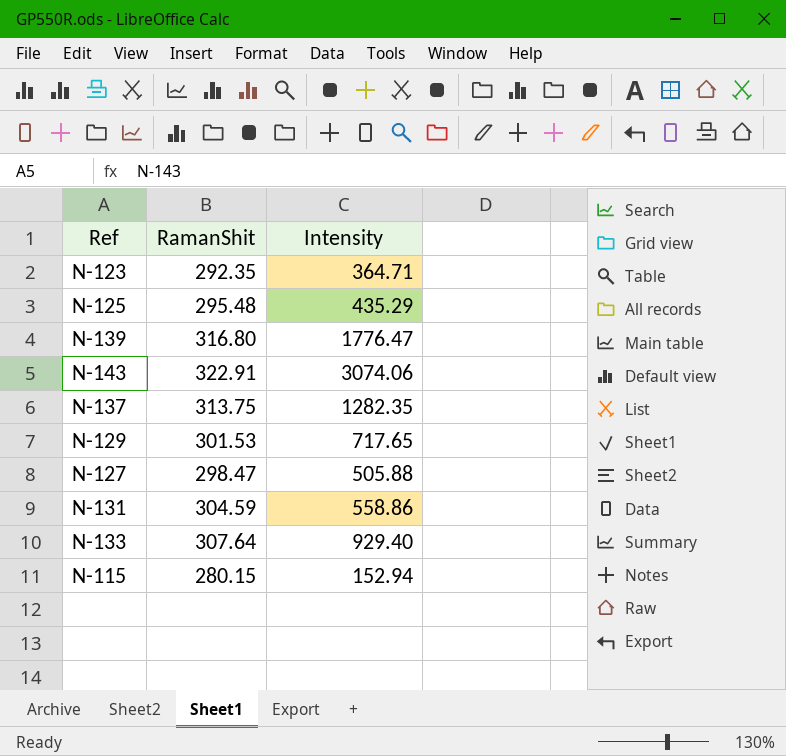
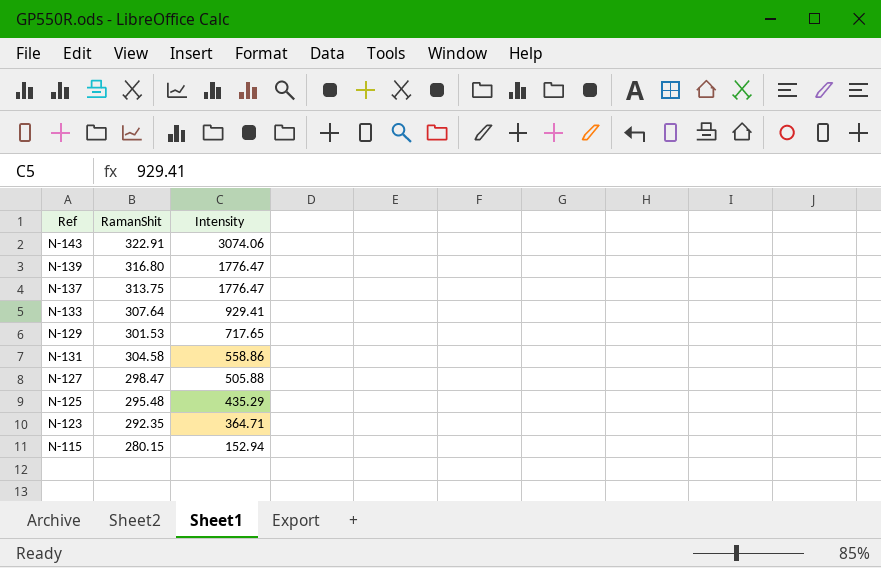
row order: none -> Intensity descending
N-137 | Intensity: 1282.35 -> 1776.47
N-133 | Intensity: 929.40 -> 929.41
N-131 | RamanShit: 304.59 -> 304.58

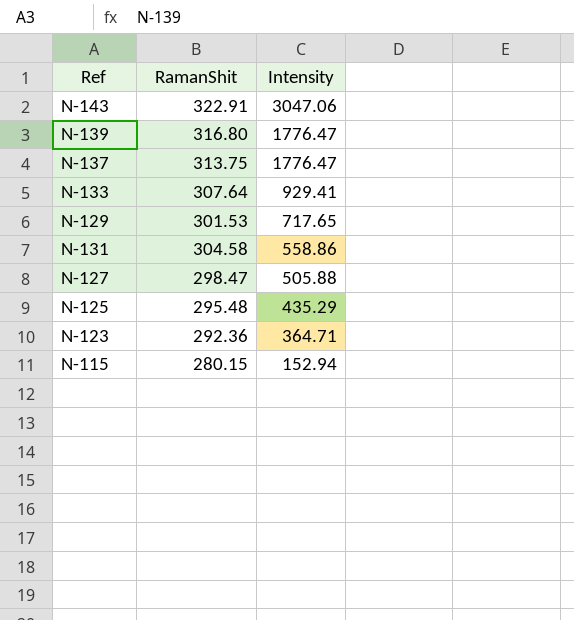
N-143 | Intensity: 3074.06 -> 3047.06
N-123 | RamanShit: 292.35 -> 292.36

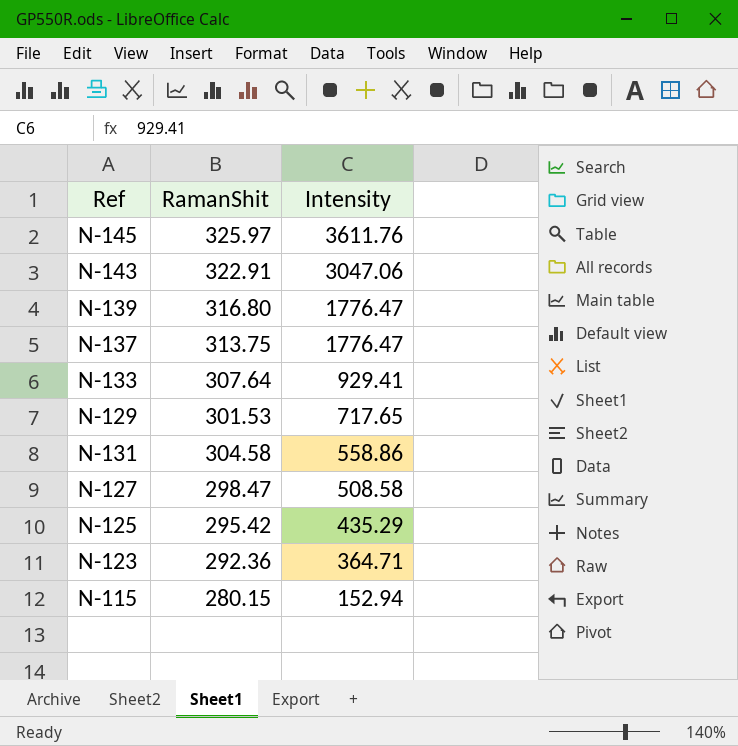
row N-145: none -> 325.97 | 3611.76
N-127 | Intensity: 505.88 -> 508.58
N-125 | RamanShit: 295.48 -> 295.42

